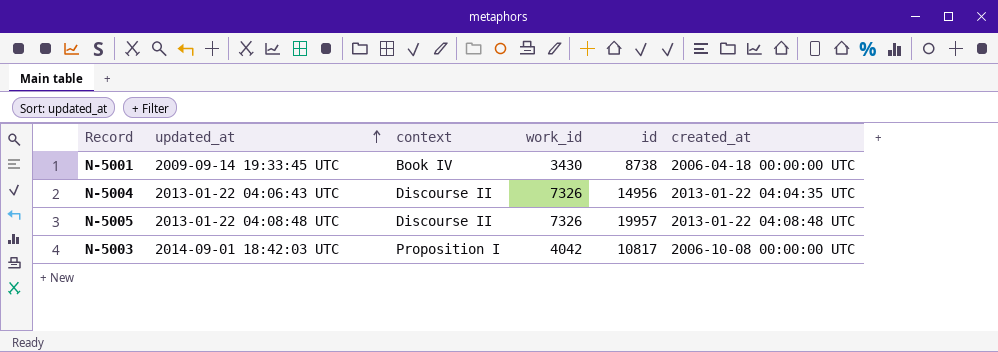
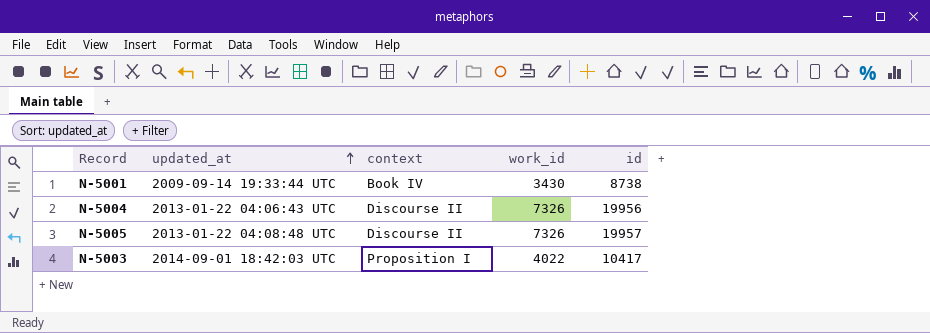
column created_at | position: 6 -> none
N-5001 | updated_at: 2009-09-14 19:33:45 UTC -> 2009-09-14 19:33:44 UTC
N-5004 | id: 14956 -> 19956
N-5003 | work_id: 4042 -> 4022
N-5003 | id: 10817 -> 10417

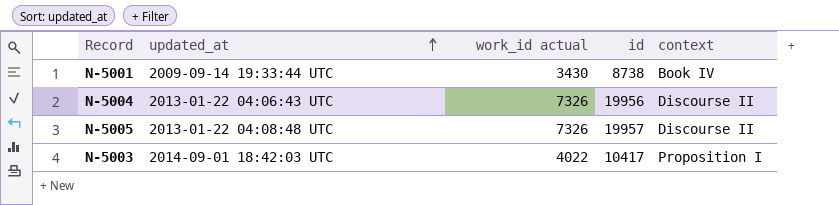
column name: work_id -> work_id actual
column context | position: 3 -> 5

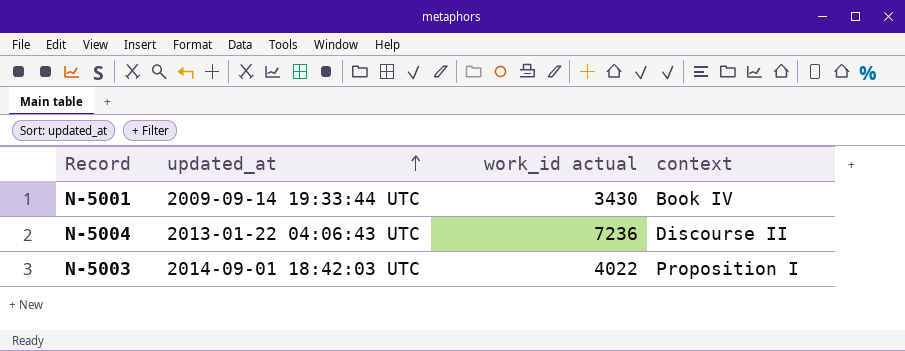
column id | position: 4 -> none
row N-5005: 2013-01-22 04:08:48 UTC | 7326 | 19957 | Discourse II -> none
N-5004 | work_id actual: 7326 -> 7236

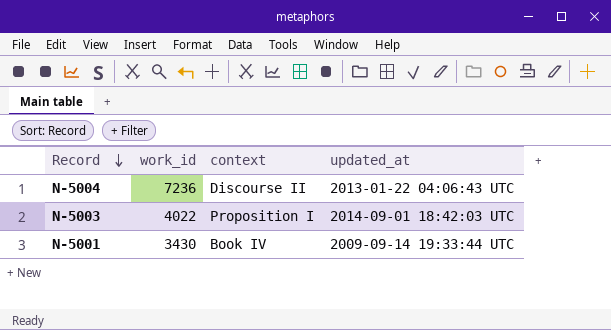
row order: updated_at ascending -> Record descending
column name: work_id actual -> work_id
column updated_at | position: 2 -> 4

